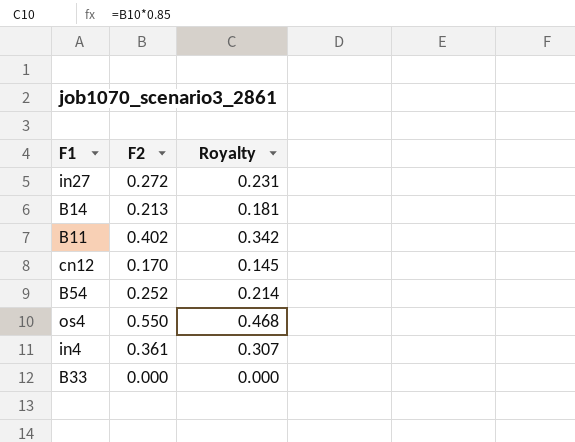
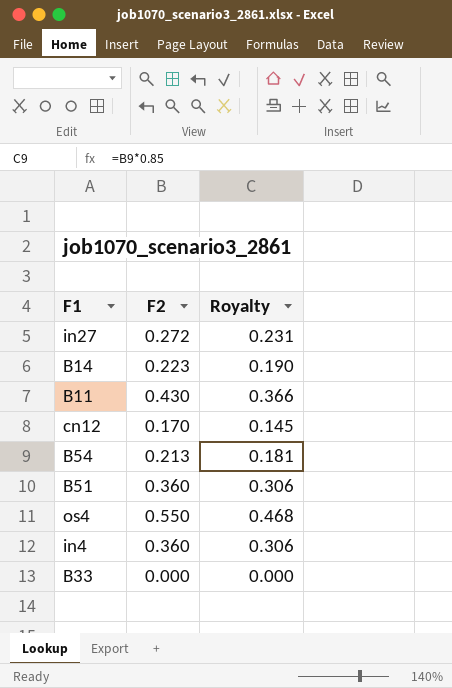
B14 | F2: 0.213 -> 0.223
B14 | Royalty: 0.181 -> 0.190
B11 | F2: 0.402 -> 0.430
B11 | Royalty: 0.342 -> 0.366
B54 | F2: 0.252 -> 0.213
B54 | Royalty: 0.214 -> 0.181
row B51: none -> 0.360 | 0.306
in4 | F2: 0.361 -> 0.360
in4 | Royalty: 0.307 -> 0.306

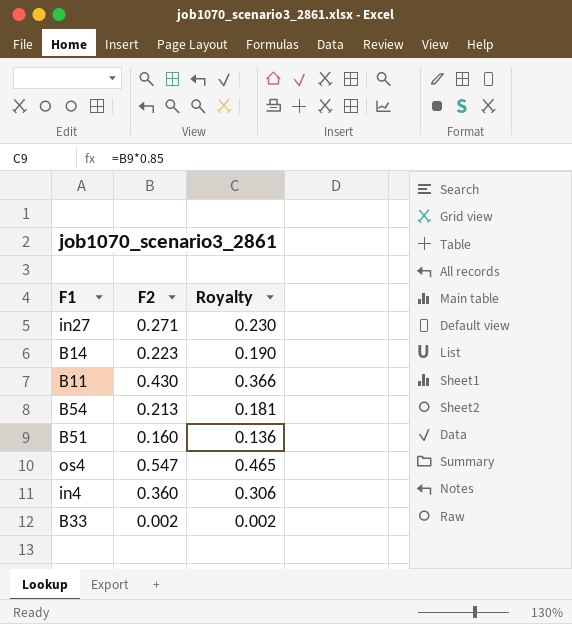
row cn12: 0.170 | 0.145 -> none
in27 | F2: 0.272 -> 0.271
in27 | Royalty: 0.231 -> 0.230
B51 | F2: 0.360 -> 0.160
B51 | Royalty: 0.306 -> 0.136
os4 | F2: 0.550 -> 0.547
os4 | Royalty: 0.468 -> 0.465
B33 | F2: 0.000 -> 0.002
B33 | Royalty: 0.000 -> 0.002

